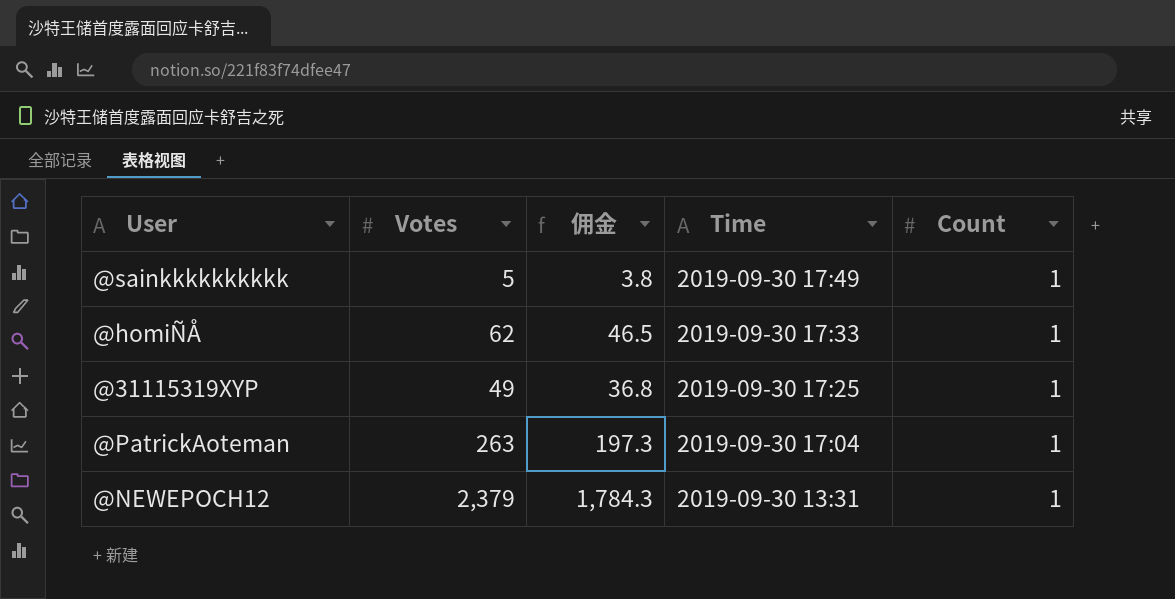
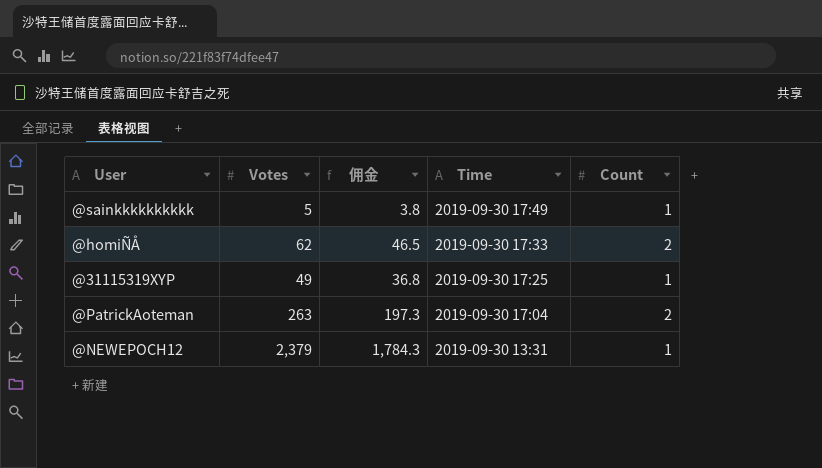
@homiÑÅ | Count: 1 -> 2
@PatrickAoteman | Count: 1 -> 2

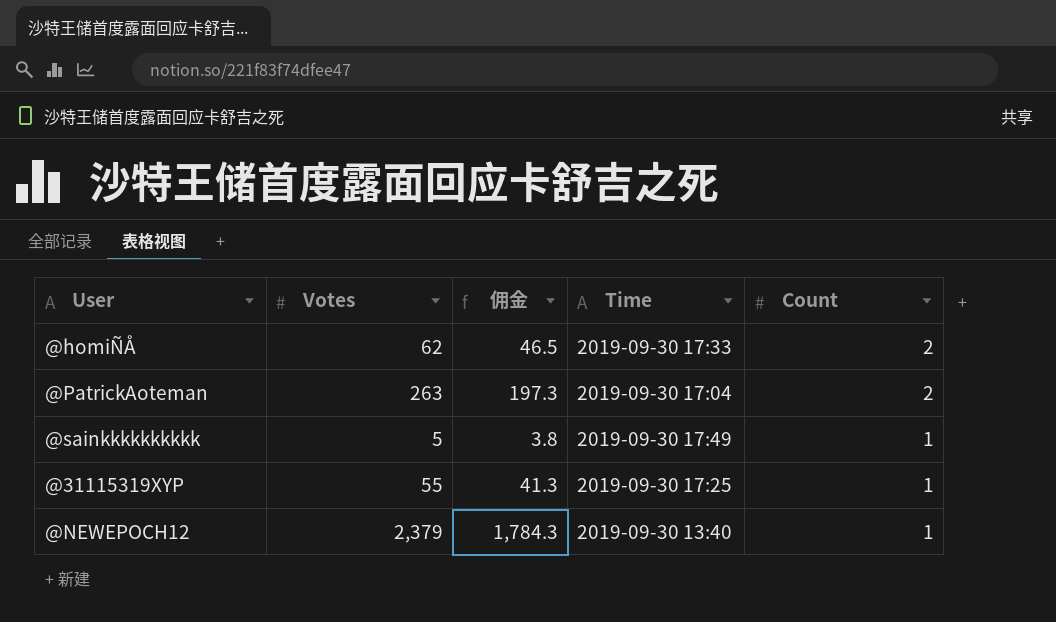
row order: Time descending -> Count descending
@31115319XYP | Votes: 49 -> 55
@31115319XYP | 佣金: 36.8 -> 41.3
@NEWEPOCH12 | Time: 2019-09-30 13:31 -> 2019-09-30 13:40

